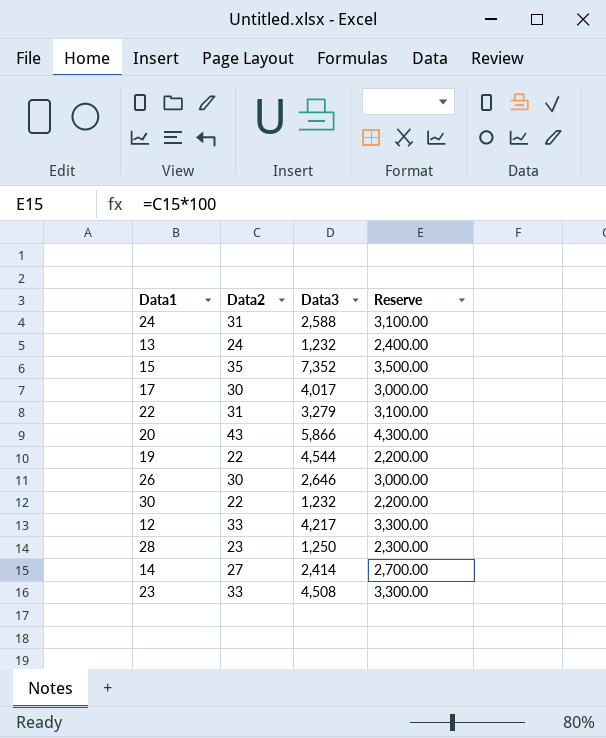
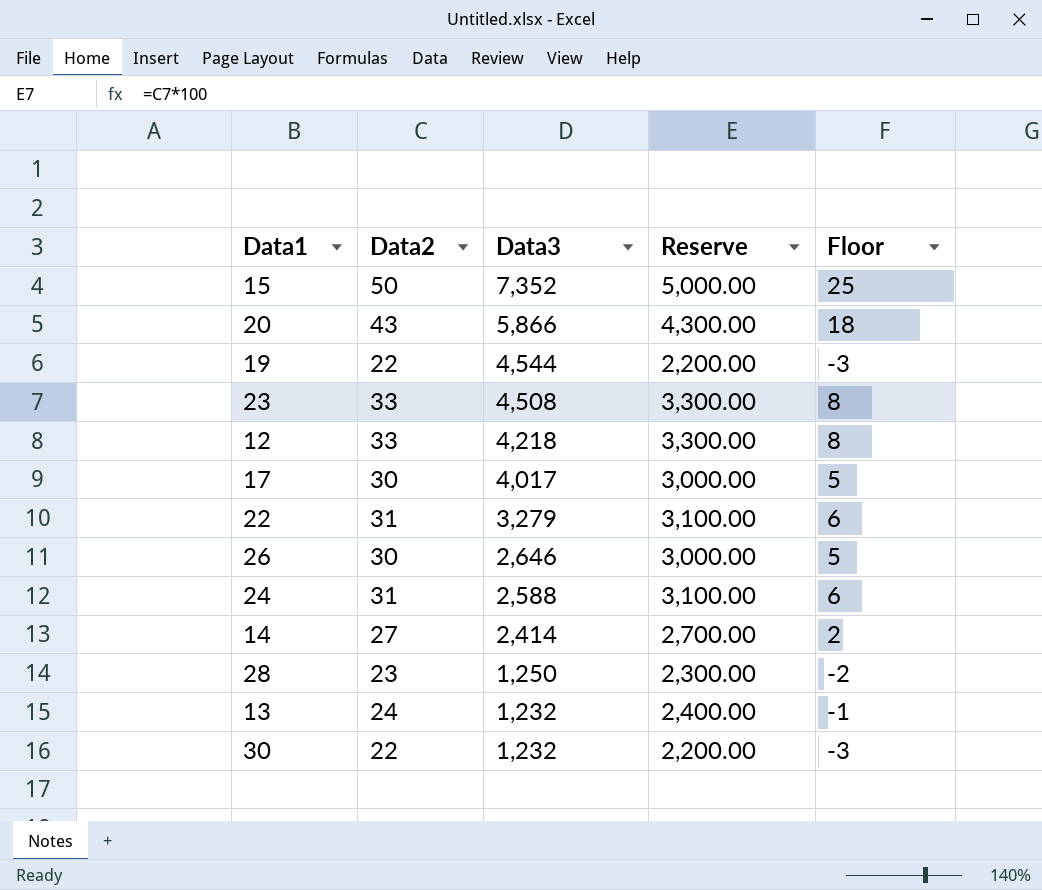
row order: none -> Data3 descending
column Floor | formula: none -> [Data2] - 25
15 | Data2: 35 -> 50
15 | Reserve: 3,500.00 -> 5,000.00
12 | Data3: 4,217 -> 4,218

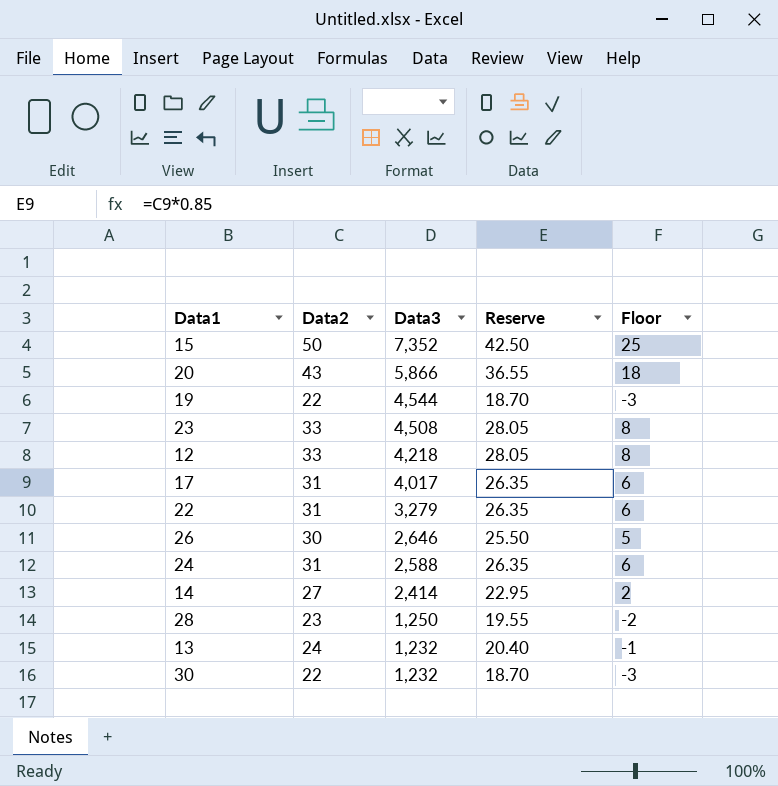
column Reserve | formula: [Data2] * 100 -> [Data2] * 0.85
17 | Data2: 30 -> 31
17 | Floor: 5 -> 6

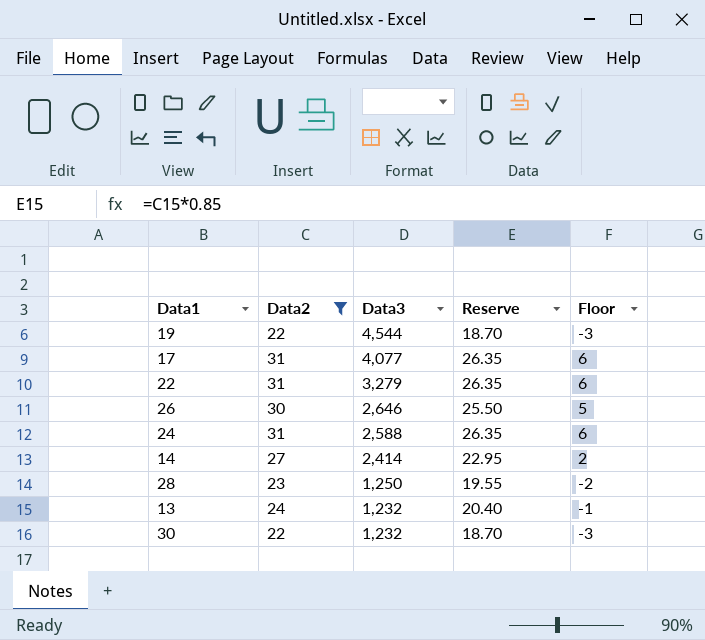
filter: none -> Data2 <= 31
17 | Data3: 4,017 -> 4,077

